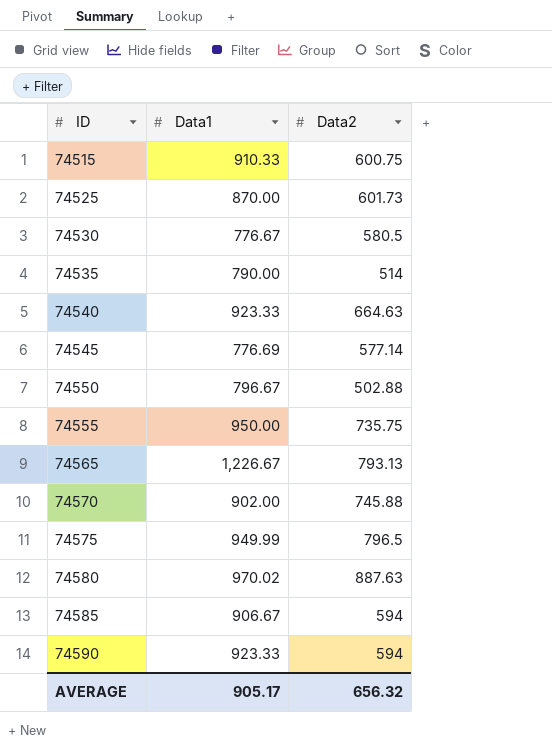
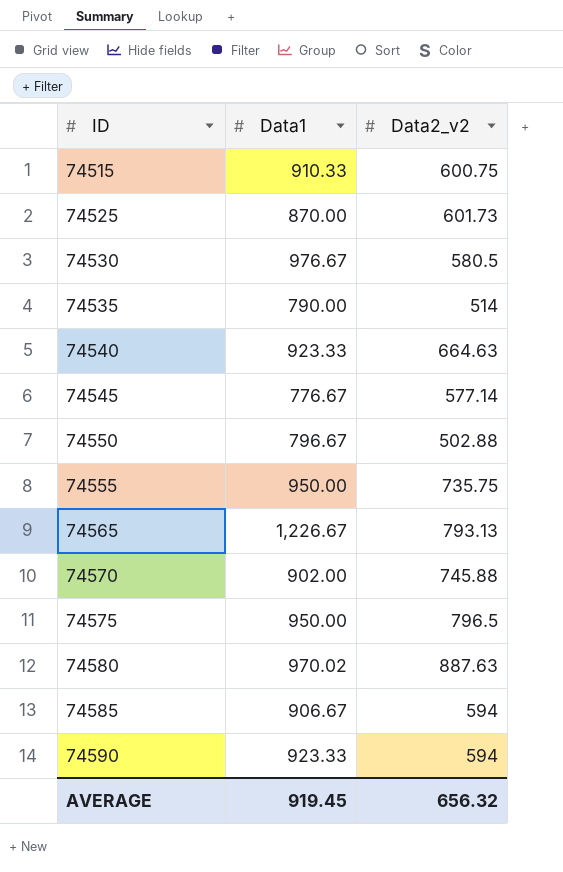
column name: Data2 -> Data2_v2
74530 | Data1: 776.67 -> 976.67
74545 | Data1: 776.69 -> 776.67
74575 | Data1: 949.99 -> 950.00
AVERAGE | Data1: 905.17 -> 919.45

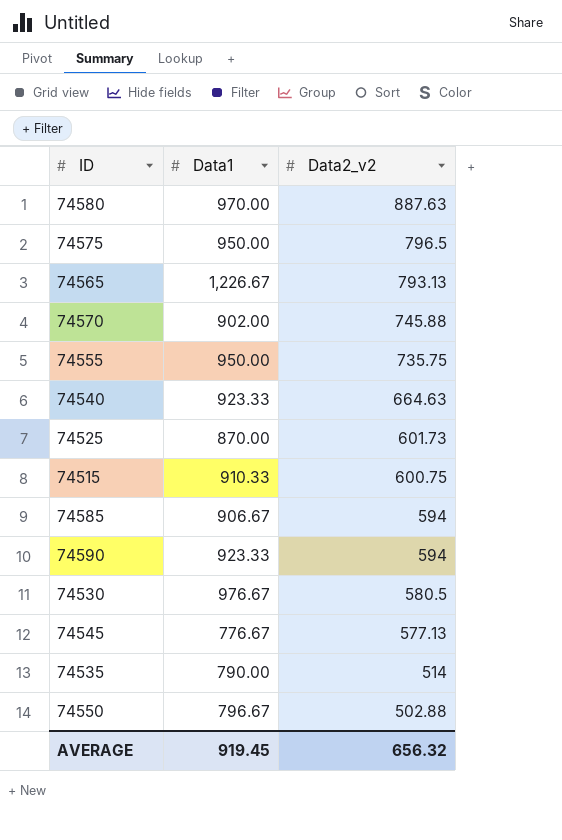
row order: ID ascending -> Data2_v2 descending
74580 | Data1: 970.02 -> 970.00
74545 | Data2_v2: 577.14 -> 577.13

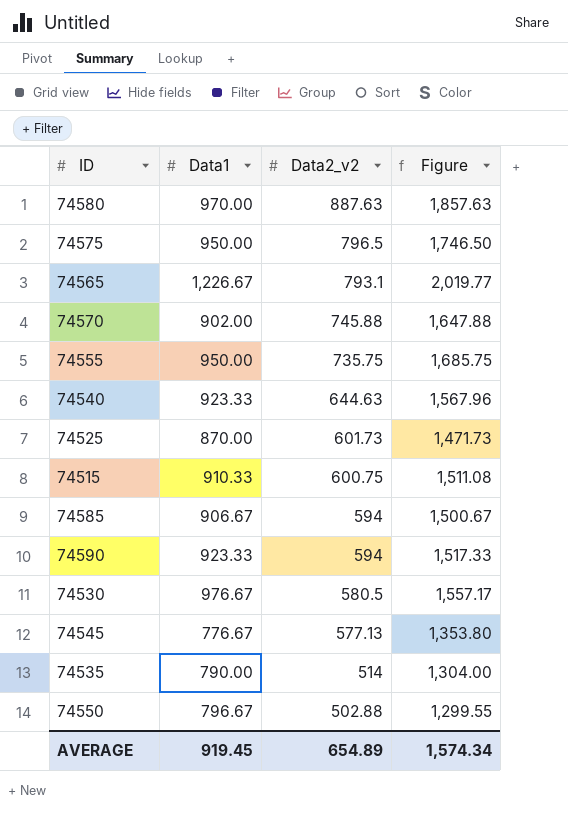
column Figure | formula: none -> [Data1] + [Data2_v2]
74565 | Data2_v2: 793.13 -> 793.1
74540 | Data2_v2: 664.63 -> 644.63
AVERAGE | Data2_v2: 656.32 -> 654.89

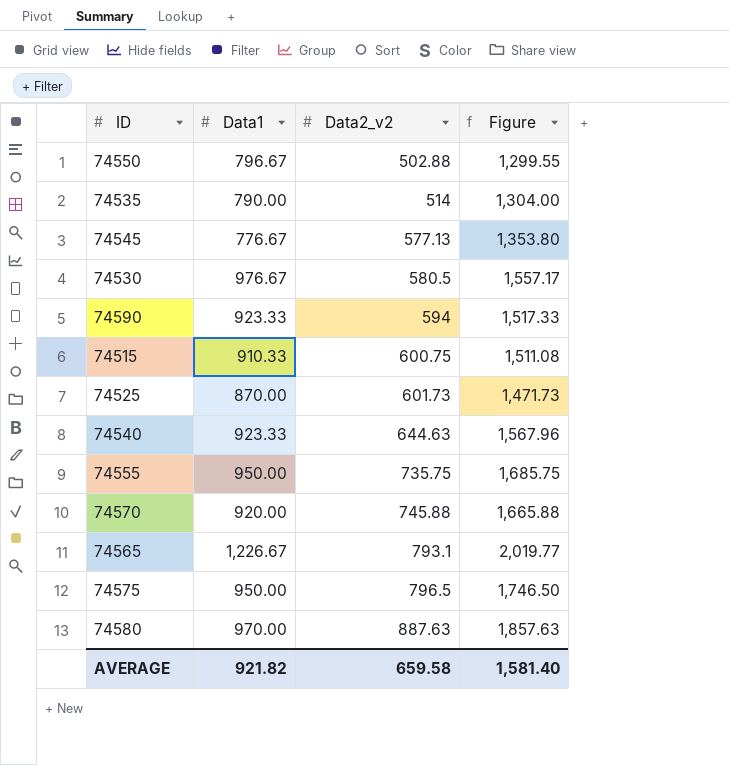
row order: Data2_v2 descending -> Data2_v2 ascending
row 74585: 906.67 | 594 | 1,500.67 -> none
74570 | Data1: 902.00 -> 920.00
74570 | Figure: 1,647.88 -> 1,665.88
AVERAGE | Data1: 919.45 -> 921.82
AVERAGE | Data2_v2: 654.89 -> 659.58
AVERAGE | Figure: 1,574.34 -> 1,581.40

